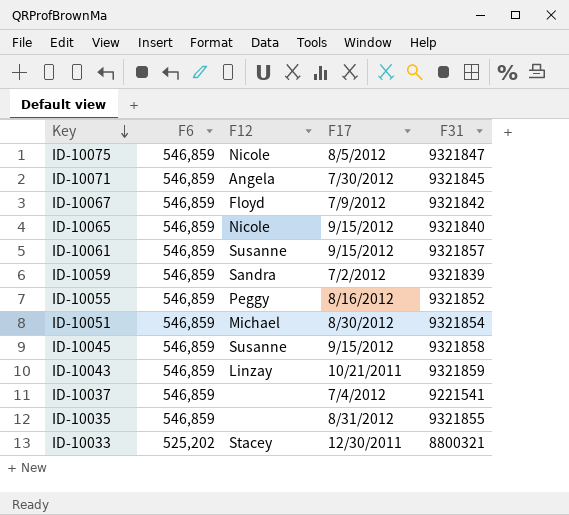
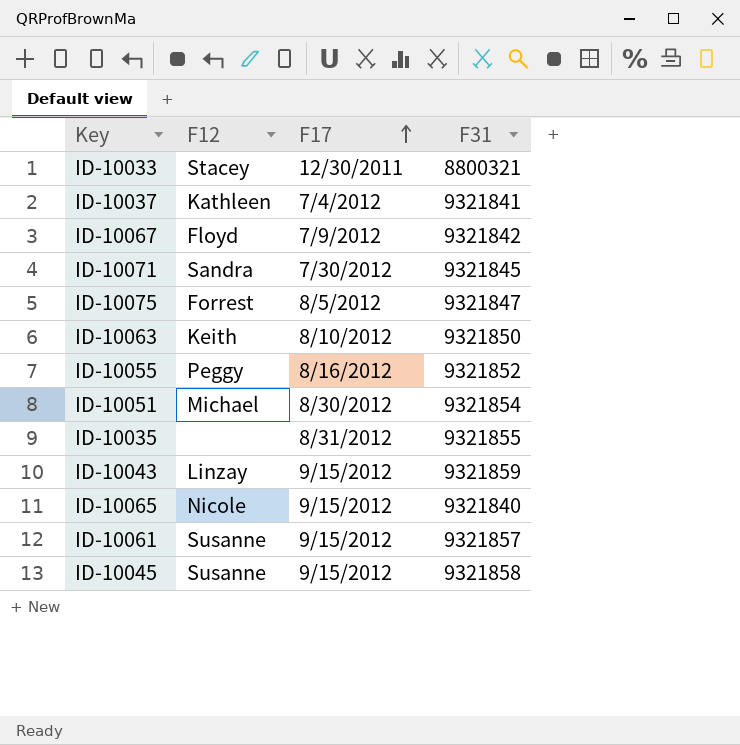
row order: Key descending -> F17 ascending
column F6 | position: 2 -> none
row ID-10059: 546,859 | Sandra | 7/2/2012 | 9321839 -> none
ID-10037 | F12: none -> Kathleen
ID-10037 | F31: 9221541 -> 9321841
ID-10071 | F12: Angela -> Sandra
ID-10075 | F12: Nicole -> Forrest
row ID-10063: none -> Keith | 8/10/2012 | 9321850
ID-10043 | F17: 10/21/2011 -> 9/15/2012

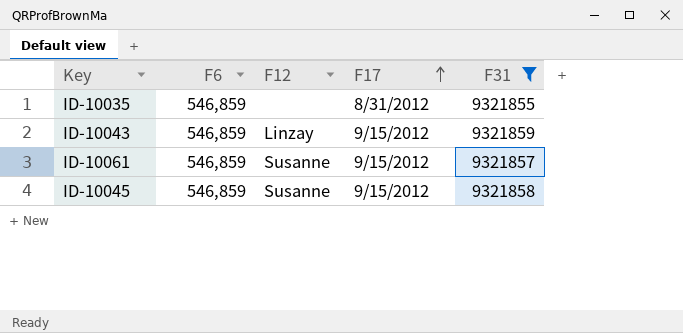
filter: none -> F31 >= 9321855
column F6 | position: none -> 2

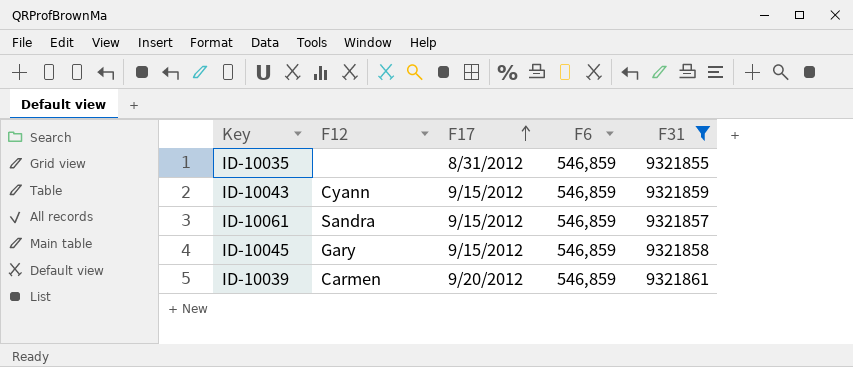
column F6 | position: 2 -> 4
ID-10043 | F12: Linzay -> Cyann
ID-10061 | F12: Susanne -> Sandra
ID-10045 | F12: Susanne -> Gary
row ID-10039: none -> Carmen | 9/20/2012 | 546,859 | 9321861

